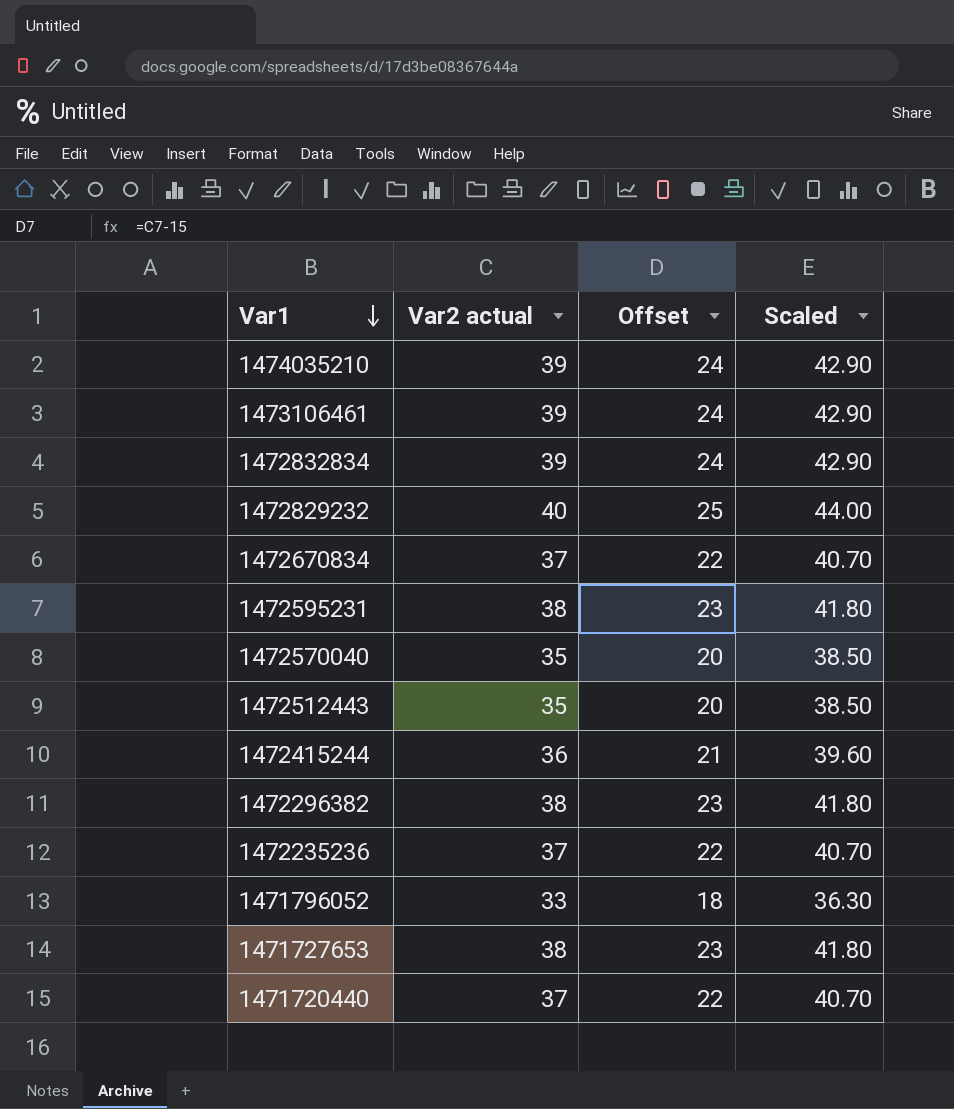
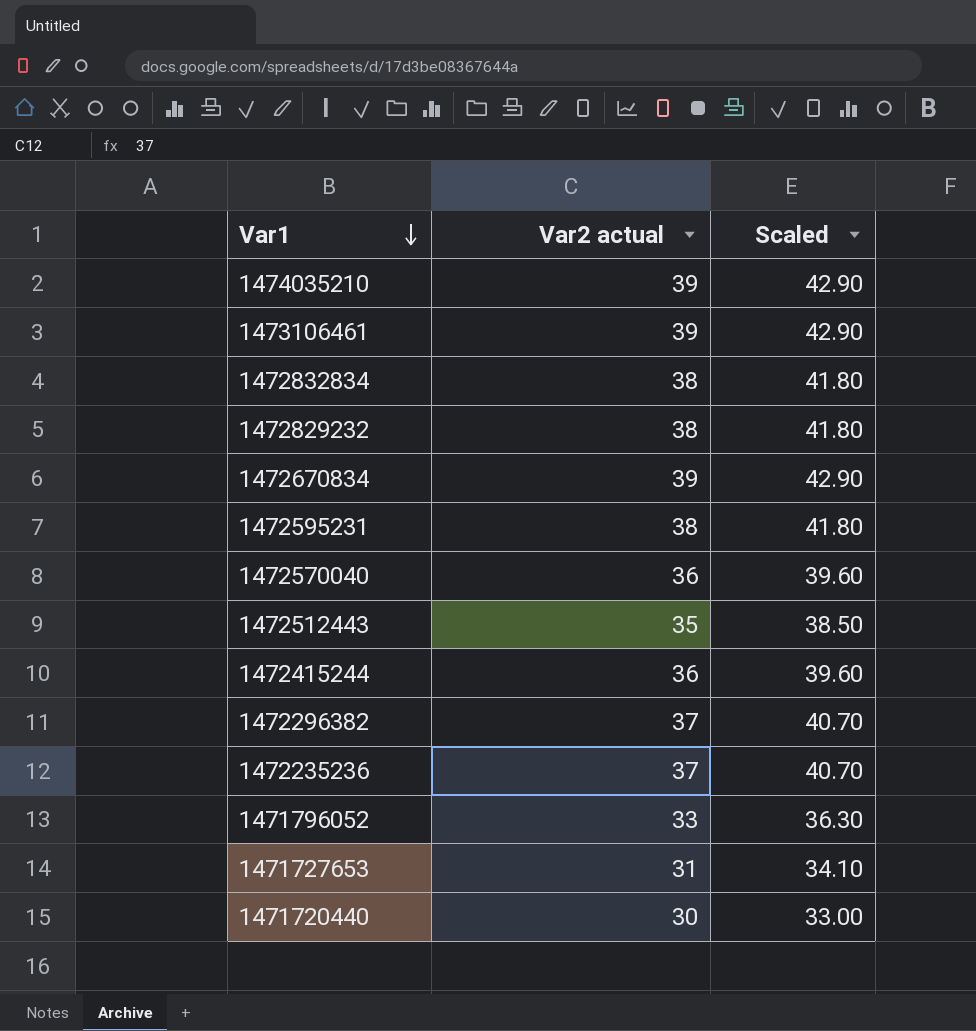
column Offset | formula: [Var2 actual] - 15 -> none
1472832834 | Var2 actual: 39 -> 38
1472832834 | Scaled: 42.90 -> 41.80
1472829232 | Var2 actual: 40 -> 38
1472829232 | Scaled: 44.00 -> 41.80
1472670834 | Var2 actual: 37 -> 39
1472670834 | Scaled: 40.70 -> 42.90
1472570040 | Var2 actual: 35 -> 36
1472570040 | Scaled: 38.50 -> 39.60
1472296382 | Var2 actual: 38 -> 37
1472296382 | Scaled: 41.80 -> 40.70
1471727653 | Var2 actual: 38 -> 31
1471727653 | Scaled: 41.80 -> 34.10
1471720440 | Var2 actual: 37 -> 30
1471720440 | Scaled: 40.70 -> 33.00

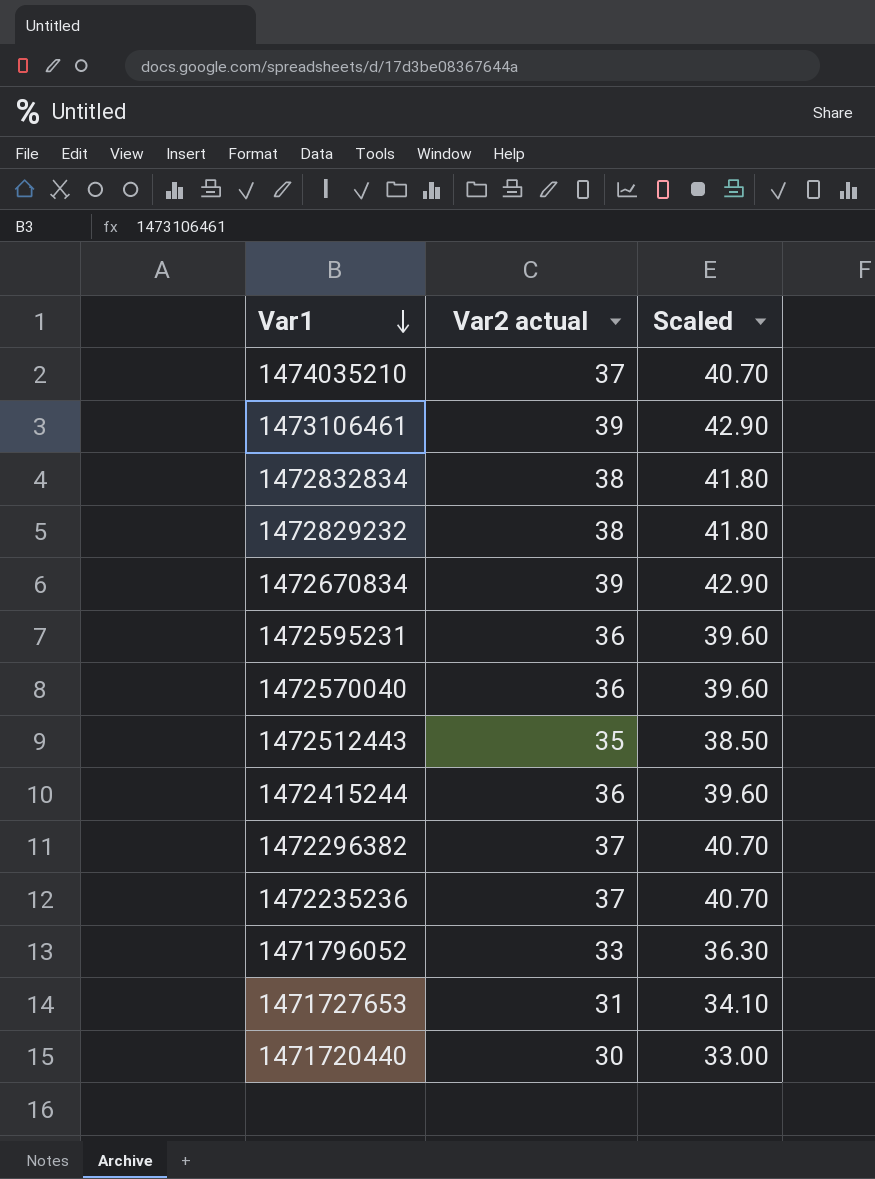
1474035210 | Var2 actual: 39 -> 37
1474035210 | Scaled: 42.90 -> 40.70
1472595231 | Var2 actual: 38 -> 36
1472595231 | Scaled: 41.80 -> 39.60

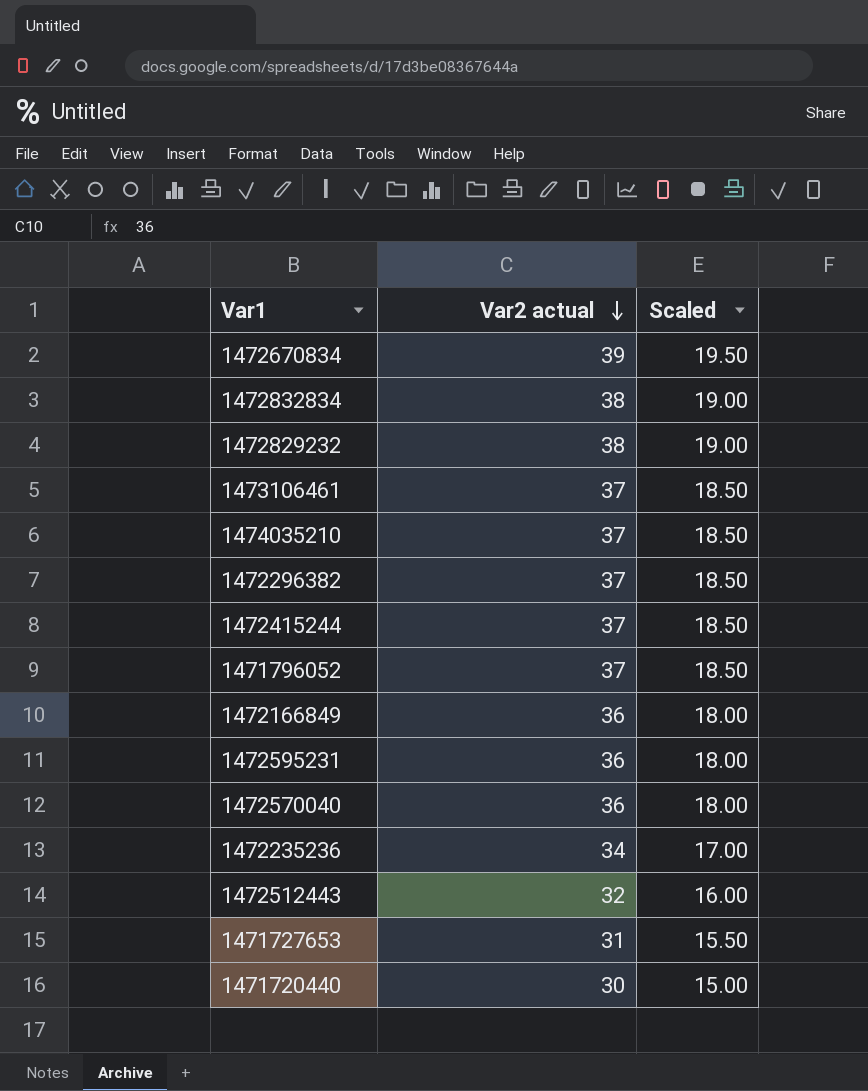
row order: Var1 descending -> Var2 actual descending
column Scaled | formula: [Var2 actual] * 1.1 -> [Var2 actual] * 0.5
1473106461 | Var2 actual: 39 -> 37
1472415244 | Var2 actual: 36 -> 37
1471796052 | Var2 actual: 33 -> 37
row 1472166849: none -> 36 | 18.00
1472235236 | Var2 actual: 37 -> 34
1472512443 | Var2 actual: 35 -> 32

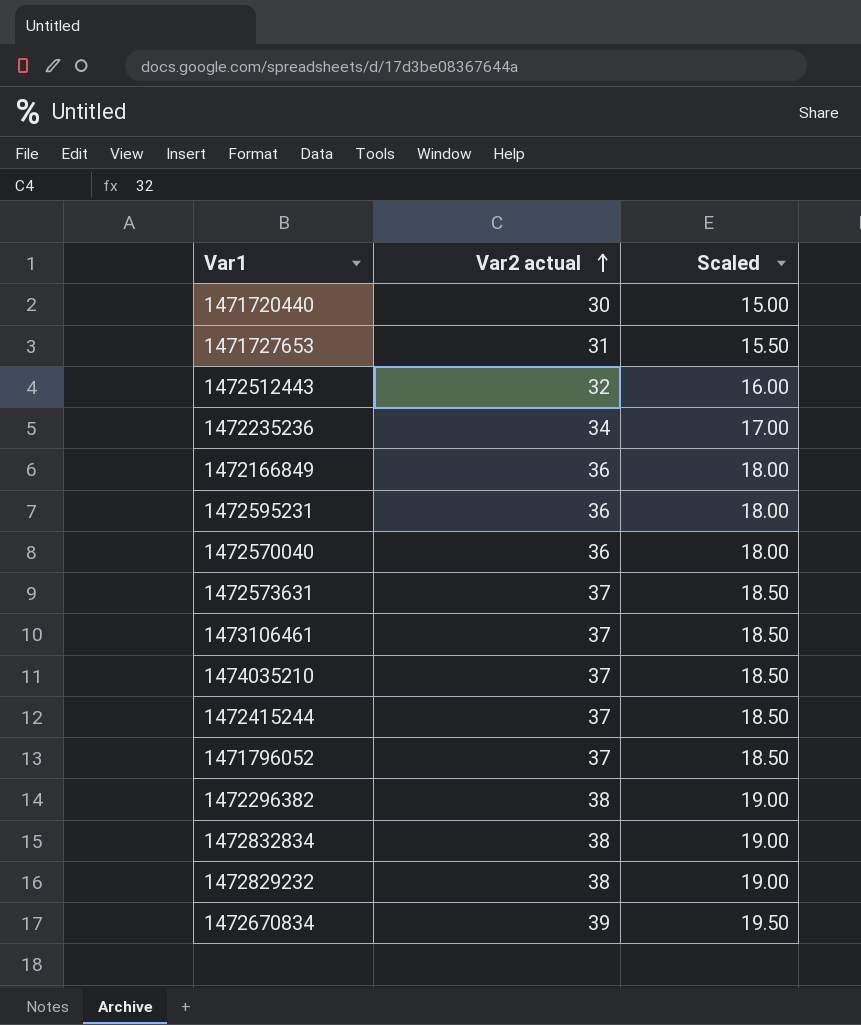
row order: Var2 actual descending -> Var2 actual ascending
row 1472573631: none -> 37 | 18.50
1472296382 | Var2 actual: 37 -> 38
1472296382 | Scaled: 18.50 -> 19.00

